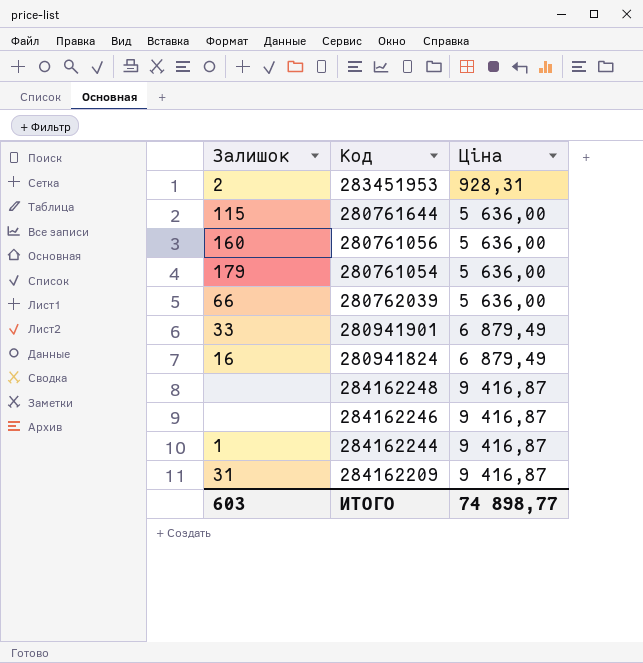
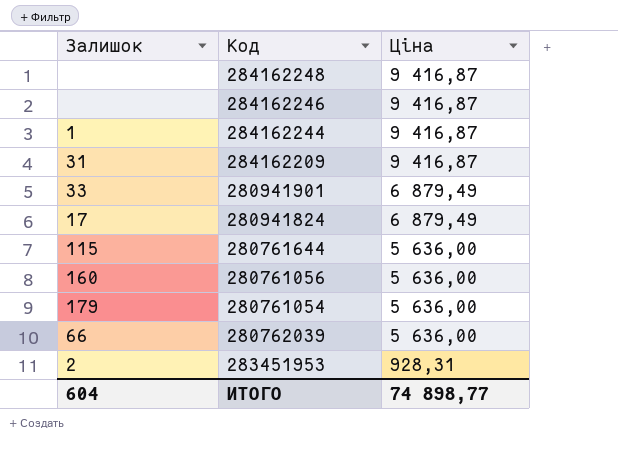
row order: Ціна ascending -> Ціна descending
280941824 | Залишок: 16 -> 17
ИТОГО | Залишок: 603 -> 604

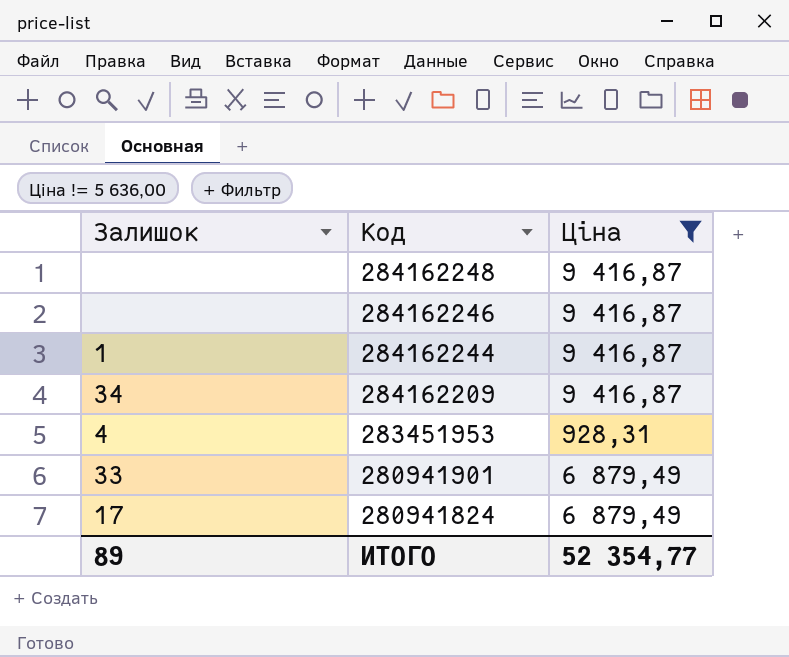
filter: none -> Ціна != 5 636,00
row order: Ціна descending -> Код descending
284162209 | Залишок: 31 -> 34
283451953 | Залишок: 2 -> 4
ИТОГО | Залишок: 604 -> 89
ИТОГО | Ціна: 74 898,77 -> 52 354,77

